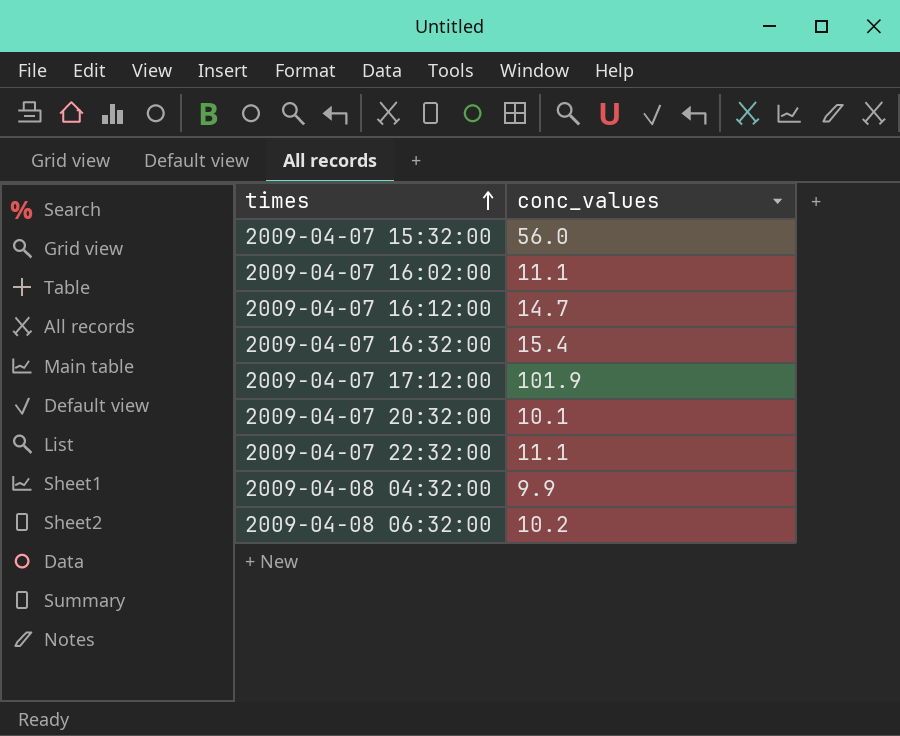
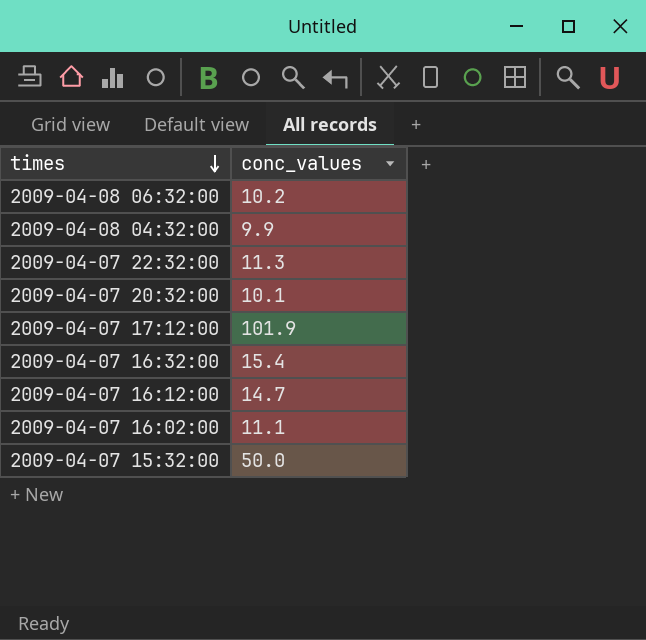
row order: times ascending -> times descending
2009-04-07 22:32:00 | conc_values: 11.1 -> 11.3
2009-04-07 15:32:00 | conc_values: 56.0 -> 50.0

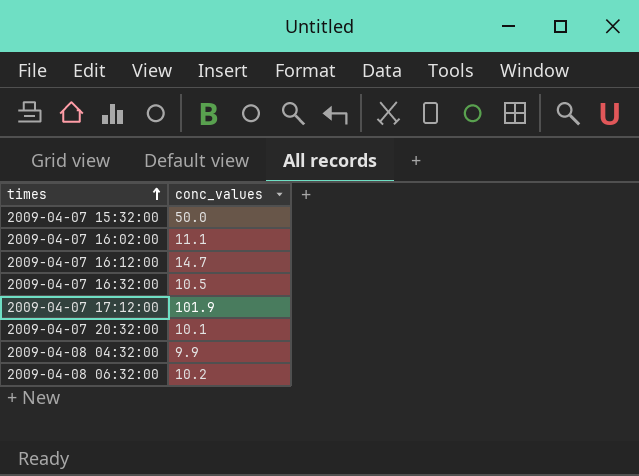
row order: times descending -> times ascending
row 2009-04-07 22:32:00: 11.3 -> none
2009-04-07 16:32:00 | conc_values: 15.4 -> 10.5

